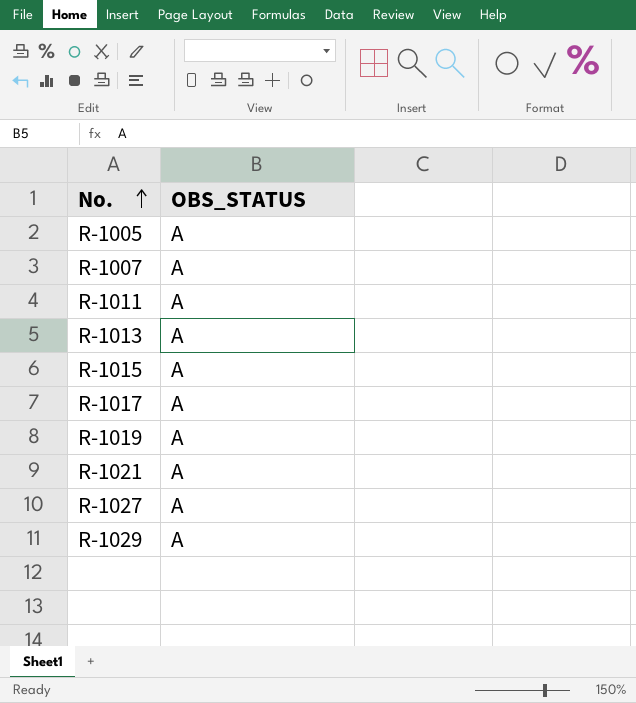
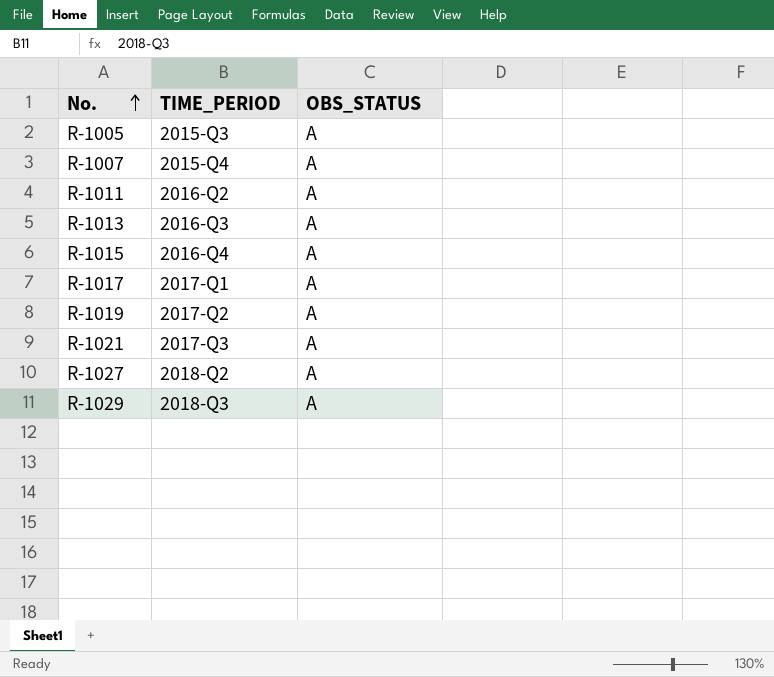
column TIME_PERIOD | position: none -> 2

